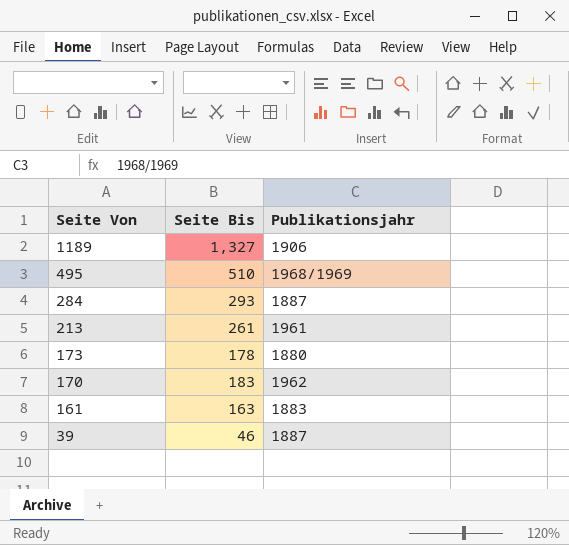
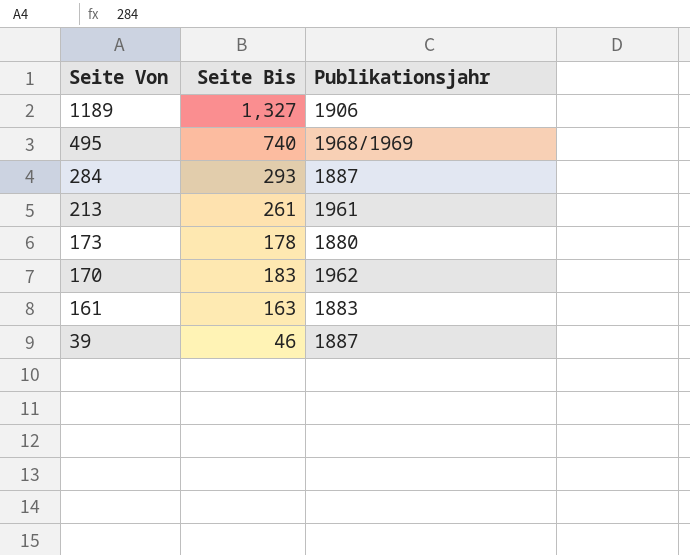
495 | Seite Bis: 510 -> 740

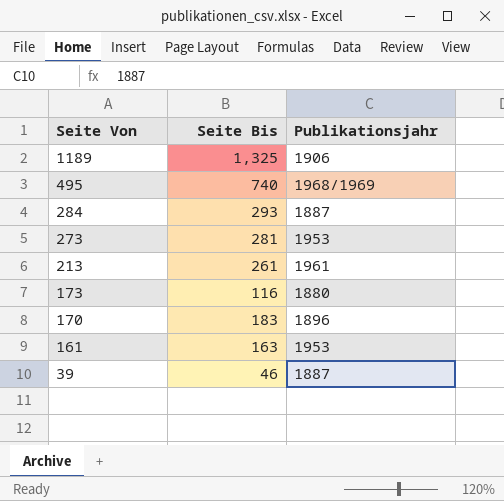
1189 | Seite Bis: 1,327 -> 1,325
row 273: none -> 281 | 1953
173 | Seite Bis: 178 -> 116
170 | Publikationsjahr: 1962 -> 1896
161 | Publikationsjahr: 1883 -> 1953

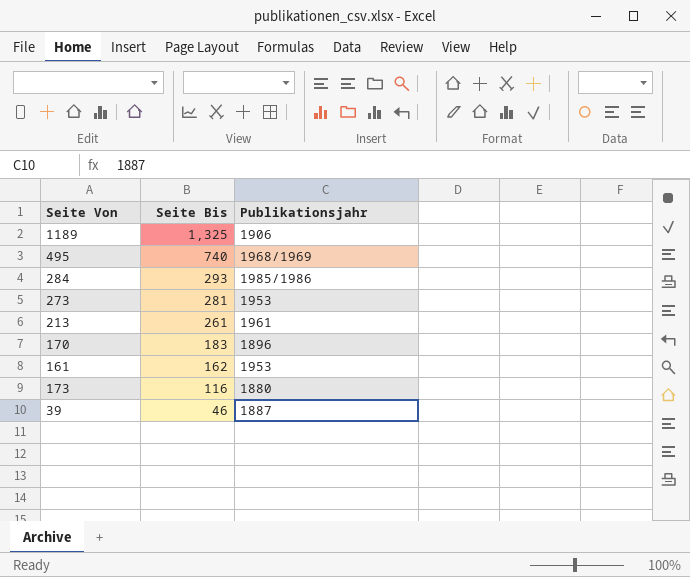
row order: Seite Von descending -> Seite Bis descending
284 | Publikationsjahr: 1887 -> 1985/1986
161 | Seite Bis: 163 -> 162

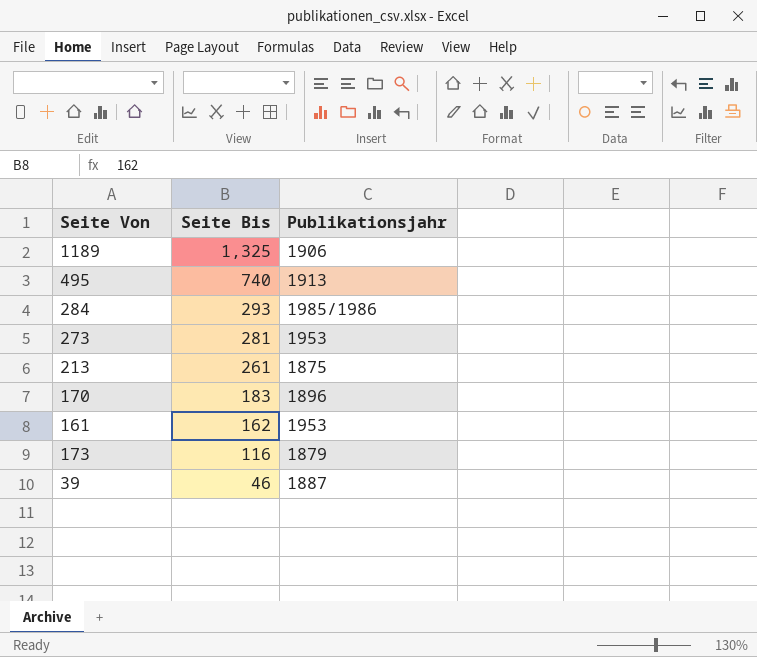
495 | Publikationsjahr: 1968/1969 -> 1913
213 | Publikationsjahr: 1961 -> 1875
173 | Publikationsjahr: 1880 -> 1879

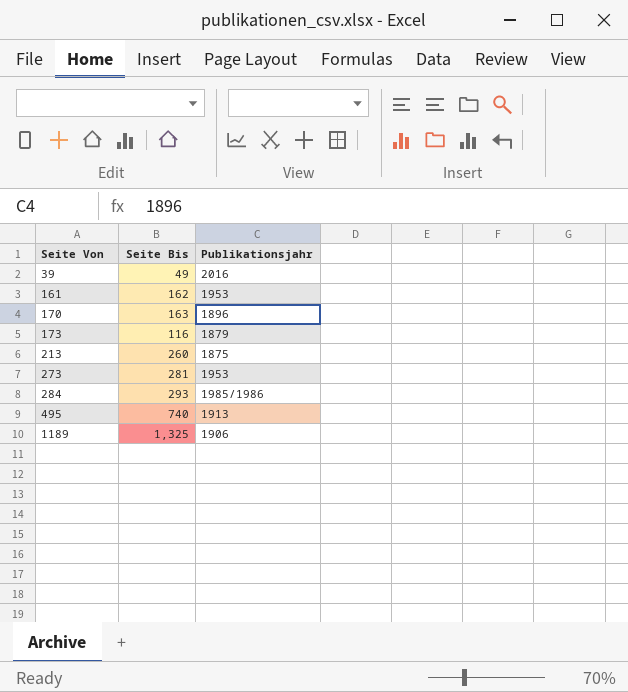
row order: Seite Bis descending -> Seite Von ascending
39 | Seite Bis: 46 -> 49
39 | Publikationsjahr: 1887 -> 2016
170 | Seite Bis: 183 -> 163
213 | Seite Bis: 261 -> 260

